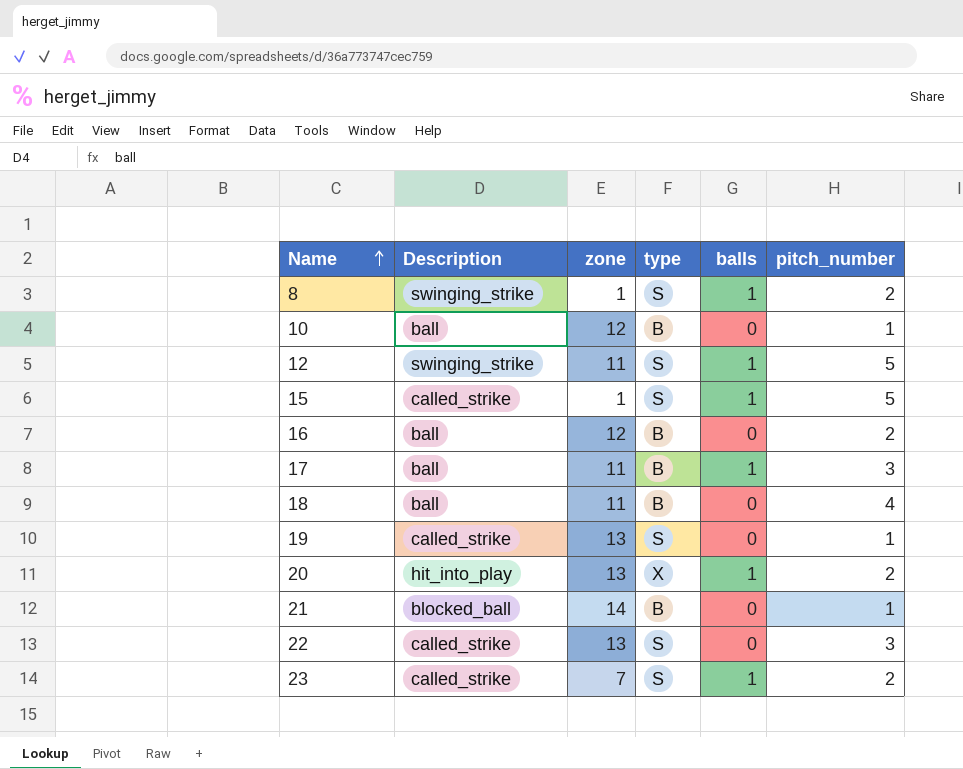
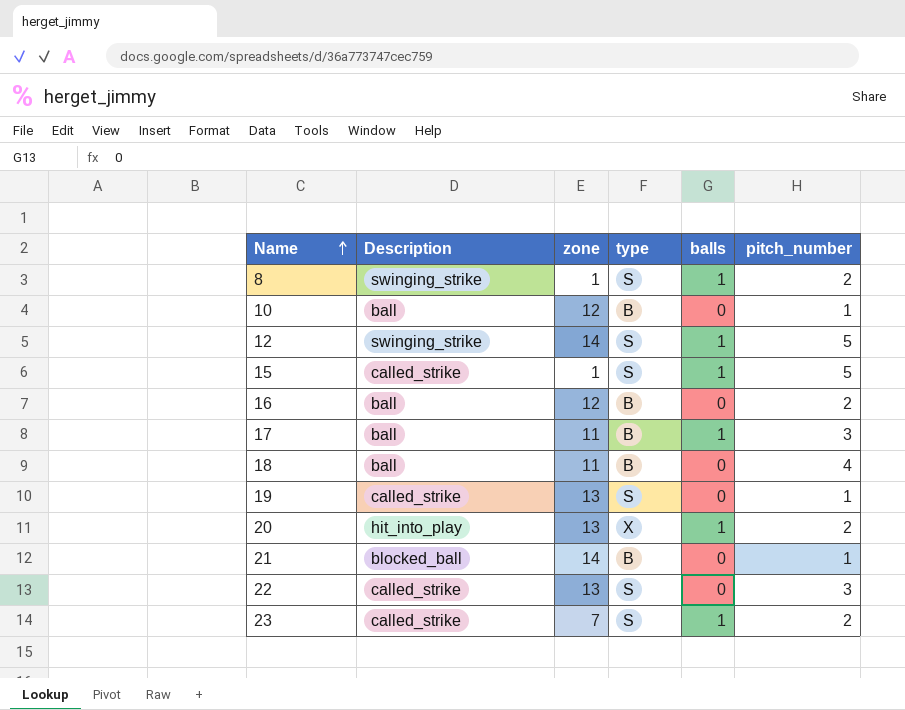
12 | zone: 11 -> 14

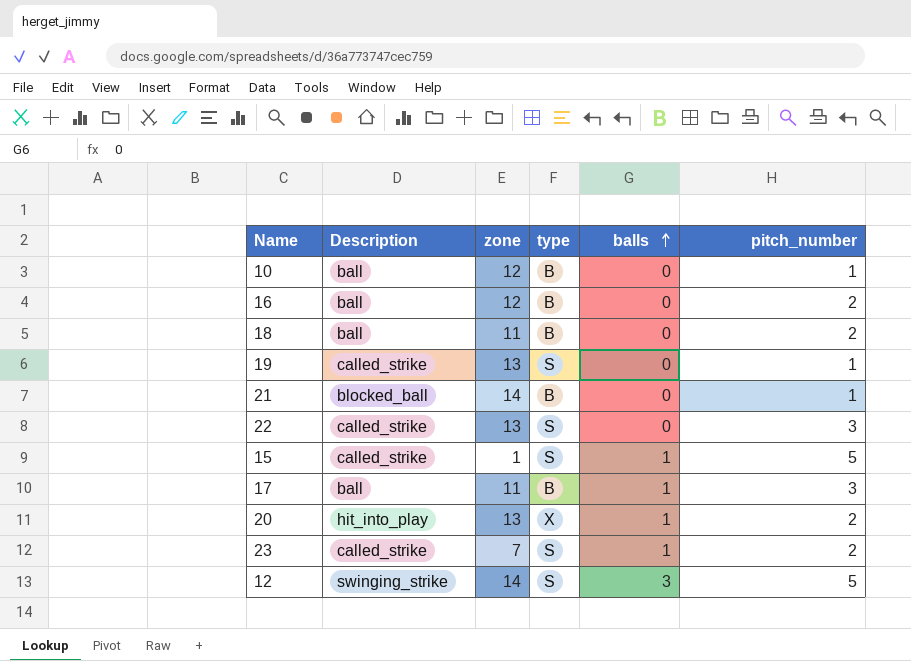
row order: Name ascending -> balls ascending
row 8: swinging_strike | 1 | S | 1 | 2 -> none
18 | pitch_number: 4 -> 2
12 | balls: 1 -> 3

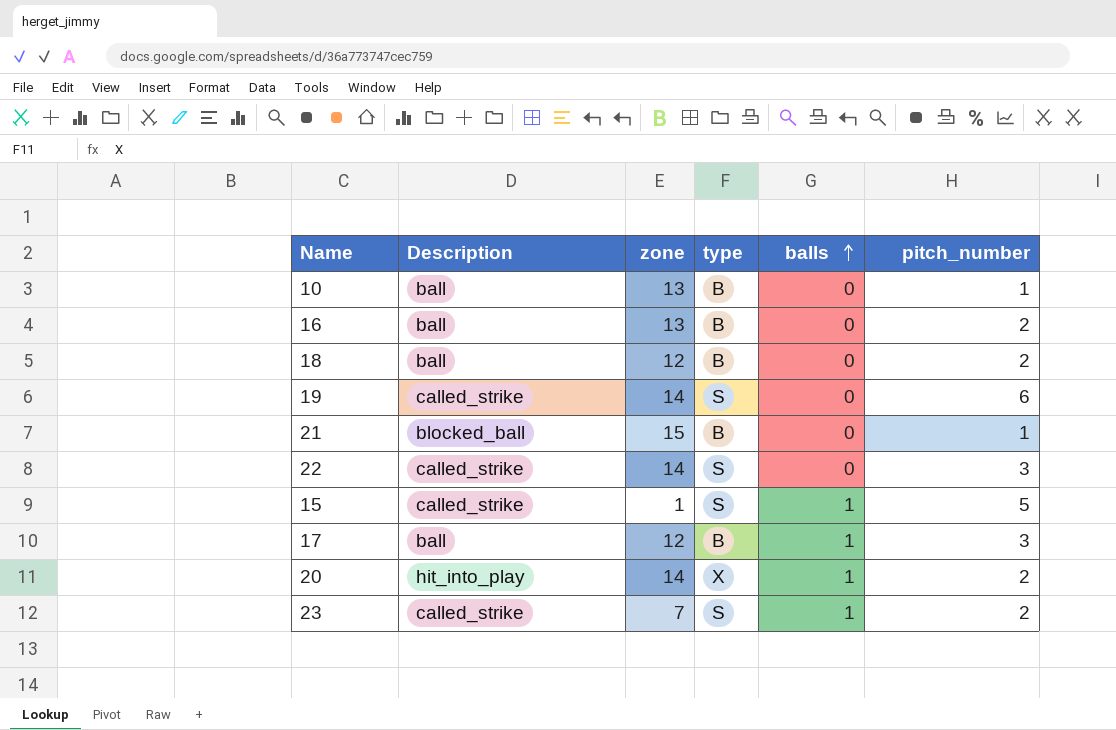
row 12: swinging_strike | 14 | S | 3 | 5 -> none
10 | zone: 12 -> 13
16 | zone: 12 -> 13
18 | zone: 11 -> 12
19 | zone: 13 -> 14
19 | pitch_number: 1 -> 6
21 | zone: 14 -> 15
22 | zone: 13 -> 14
17 | zone: 11 -> 12
20 | zone: 13 -> 14

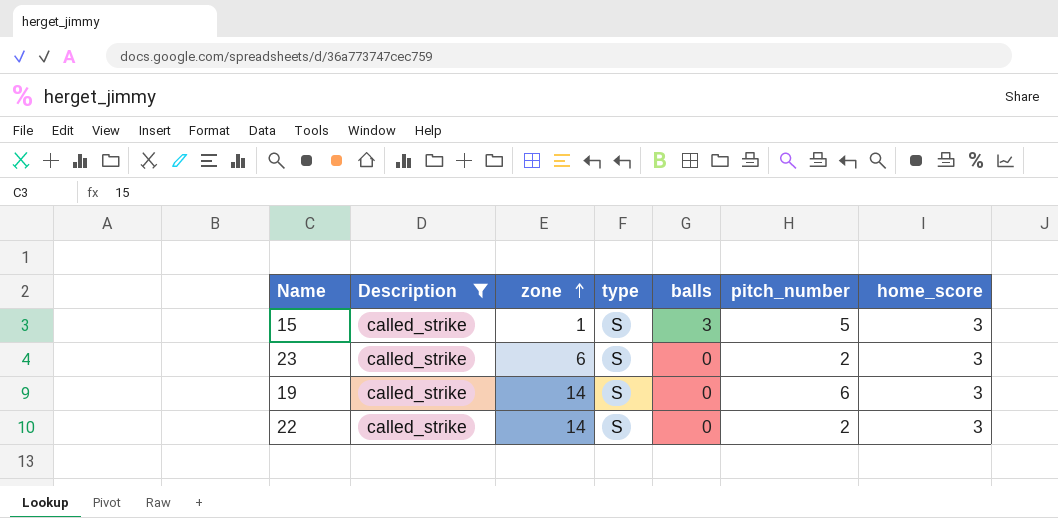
filter: none -> Description = called_strike
row order: balls ascending -> zone ascending
column home_score | position: none -> 7
15 | balls: 1 -> 3
23 | zone: 7 -> 6
23 | balls: 1 -> 0
22 | pitch_number: 3 -> 2

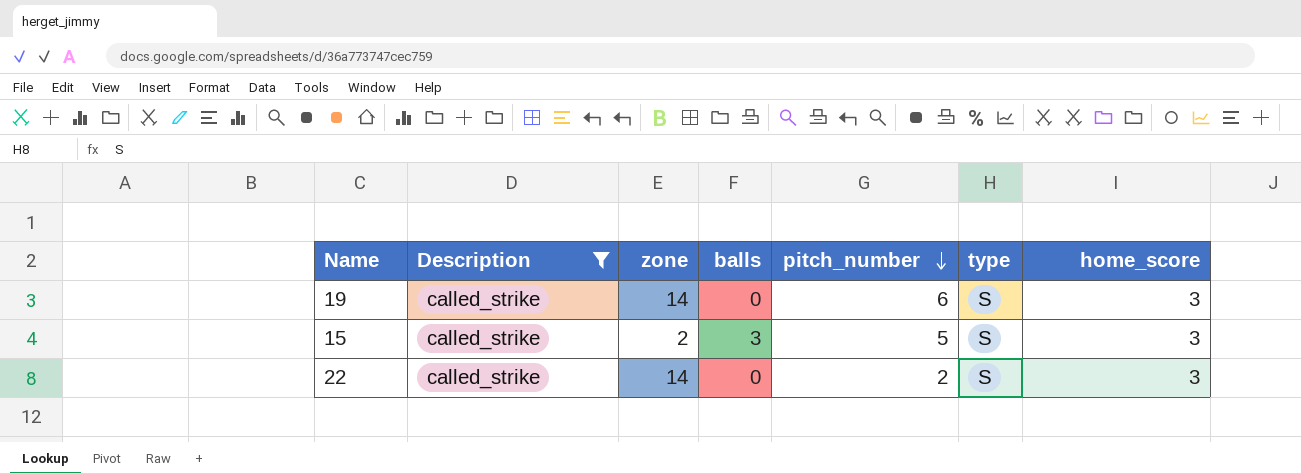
row order: zone ascending -> pitch_number descending
column type | position: 4 -> 6
row 23: called_strike | 6 | S | 0 | 2 | 3 -> none
15 | zone: 1 -> 2

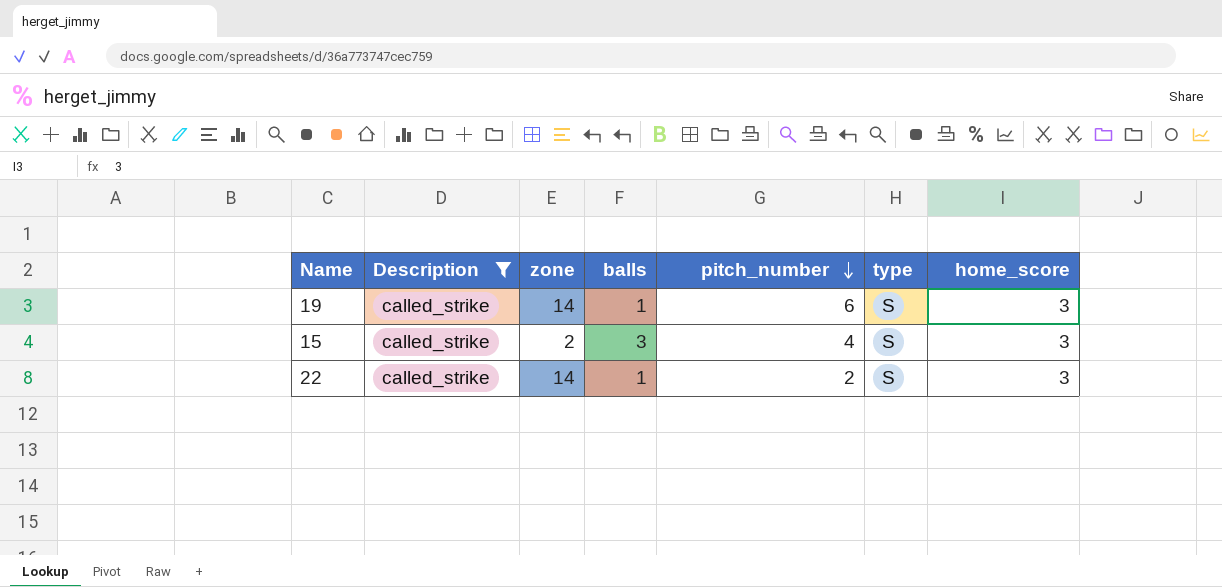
19 | balls: 0 -> 1
15 | pitch_number: 5 -> 4
22 | balls: 0 -> 1

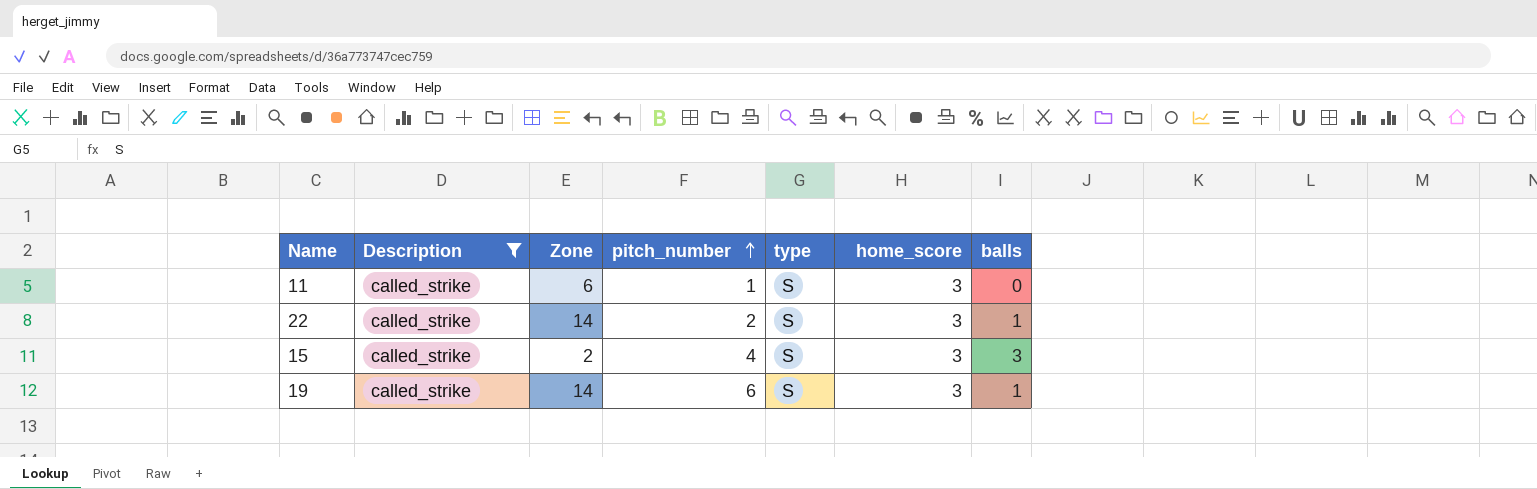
row order: pitch_number descending -> pitch_number ascending
column name: zone -> Zone
column balls | position: 4 -> 7
row 11: none -> called_strike | 6 | 1 | S | 3 | 0

